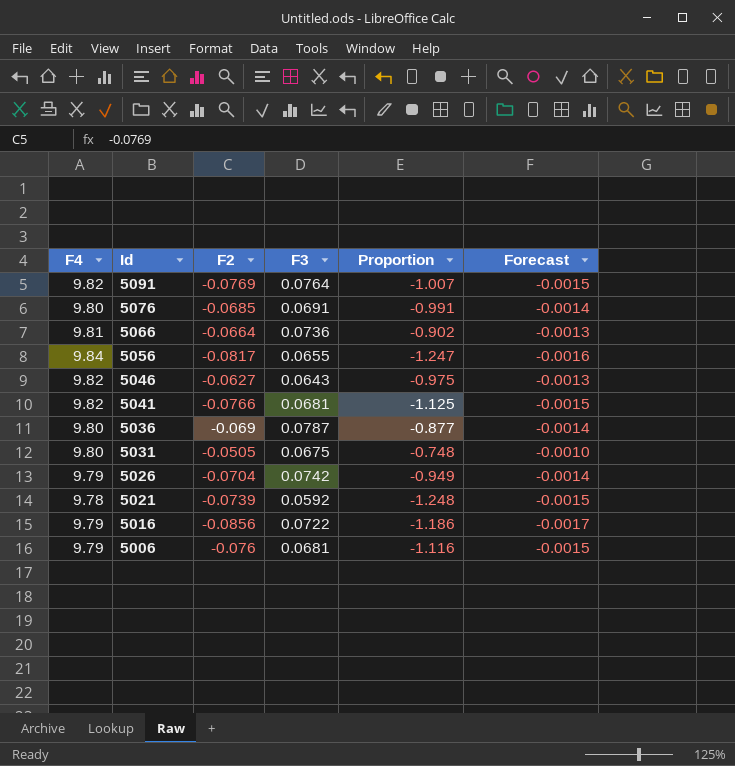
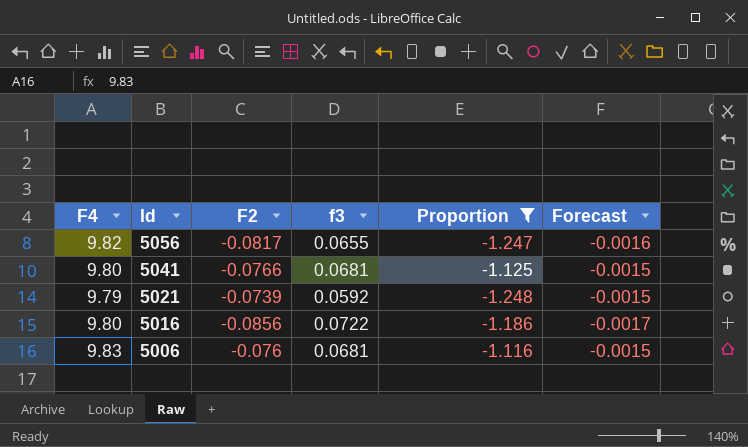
filter: none -> Proportion <= -1.116
column name: F3 -> f3
5056 | F4: 9.84 -> 9.82
5041 | F4: 9.82 -> 9.80
5021 | F4: 9.78 -> 9.79
5016 | F4: 9.79 -> 9.80
5006 | F4: 9.79 -> 9.83

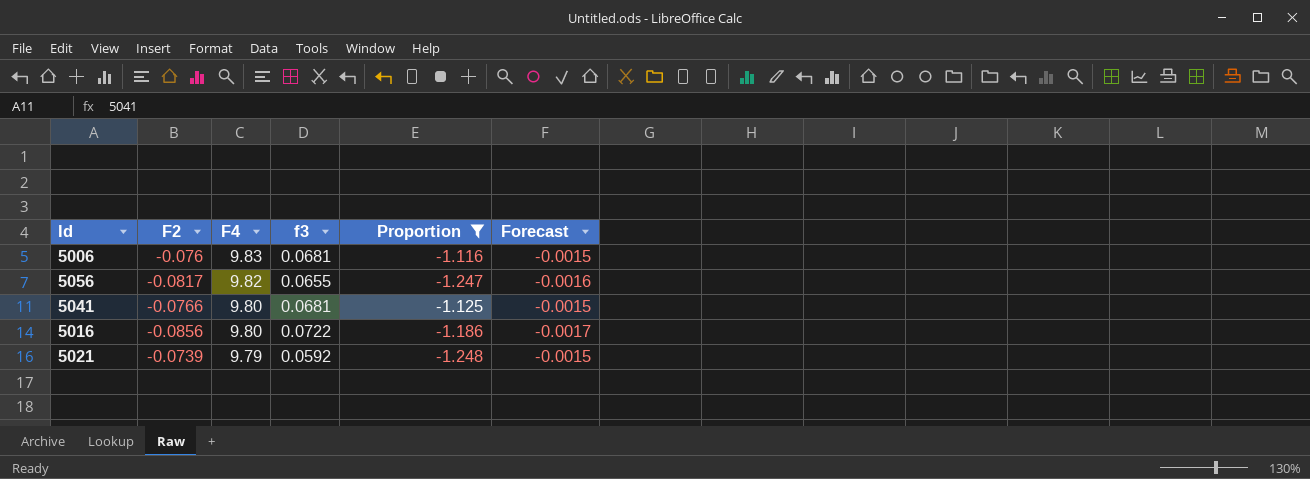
row order: Id descending -> F4 descending
column F4 | position: 1 -> 3

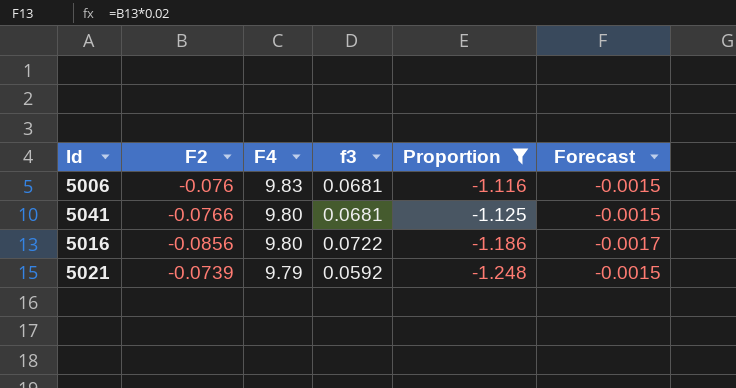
row 5056: -0.0817 | 9.82 | 0.0655 | -1.247 | -0.0016 -> none

